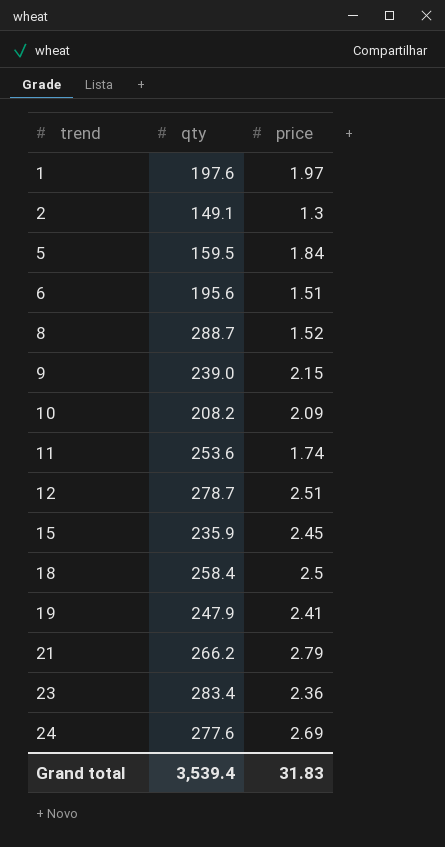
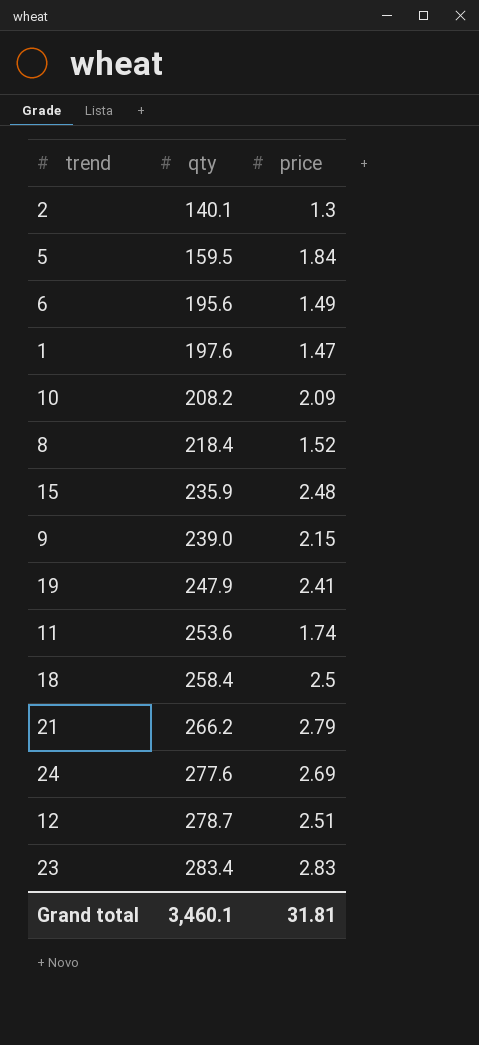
row order: trend ascending -> qty ascending
2 | qty: 149.1 -> 140.1
6 | price: 1.51 -> 1.49
1 | price: 1.97 -> 1.47
8 | qty: 288.7 -> 218.4
15 | price: 2.45 -> 2.48
23 | price: 2.36 -> 2.83
Grand total | qty: 3,539.4 -> 3,460.1
Grand total | price: 31.83 -> 31.81

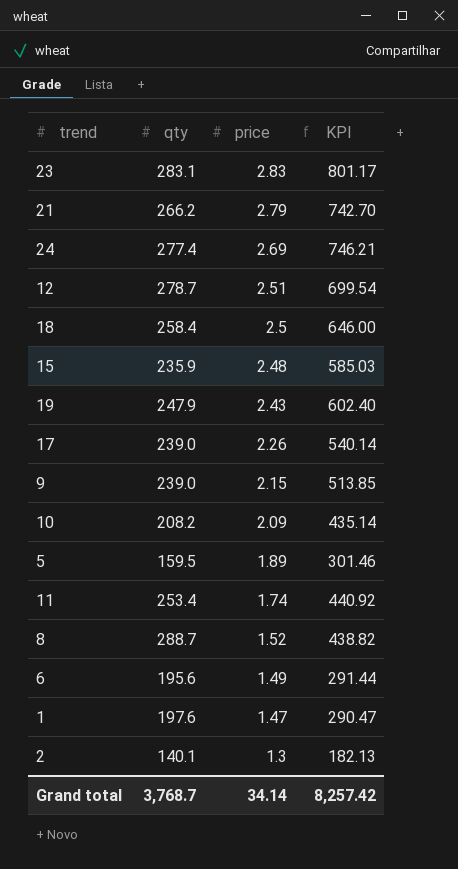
row order: qty ascending -> price descending
column KPI | formula: none -> [qty] * [price]
23 | qty: 283.4 -> 283.1
24 | qty: 277.6 -> 277.4
19 | price: 2.41 -> 2.43
row 17: none -> 239.0 | 2.26 | 540.14
5 | price: 1.84 -> 1.89
11 | qty: 253.6 -> 253.4
8 | qty: 218.4 -> 288.7
Grand total | qty: 3,460.1 -> 3,768.7
Grand total | price: 31.81 -> 34.14

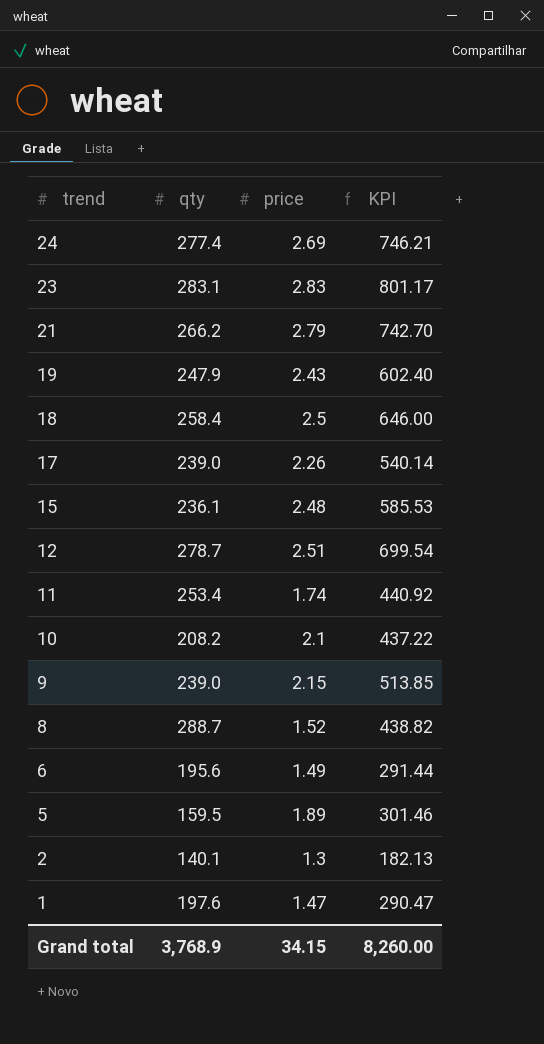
row order: price descending -> trend descending
15 | qty: 235.9 -> 236.1
15 | KPI: 585.03 -> 585.53
10 | price: 2.09 -> 2.1
10 | KPI: 435.14 -> 437.22
Grand total | qty: 3,768.7 -> 3,768.9
Grand total | price: 34.14 -> 34.15
Grand total | KPI: 8,257.42 -> 8,260.00

